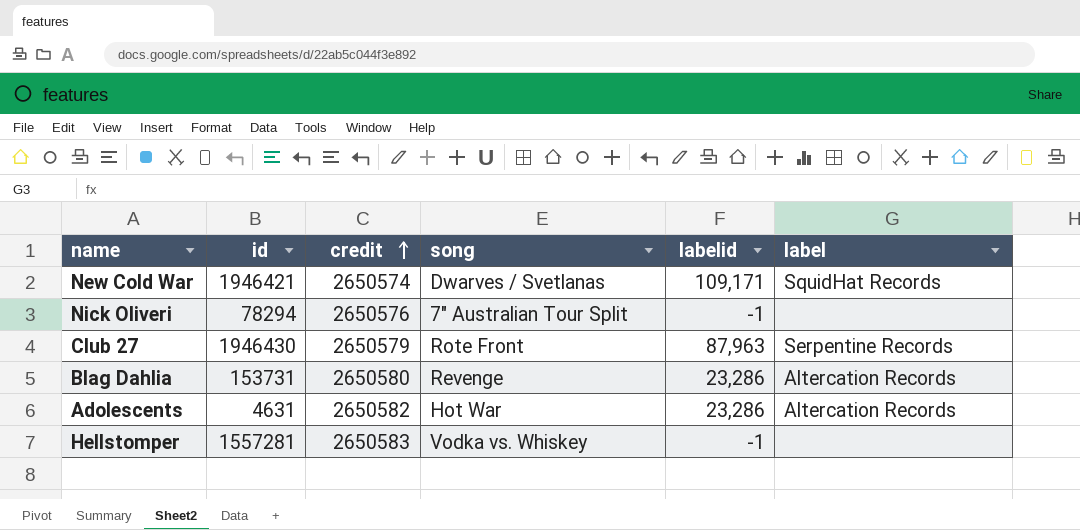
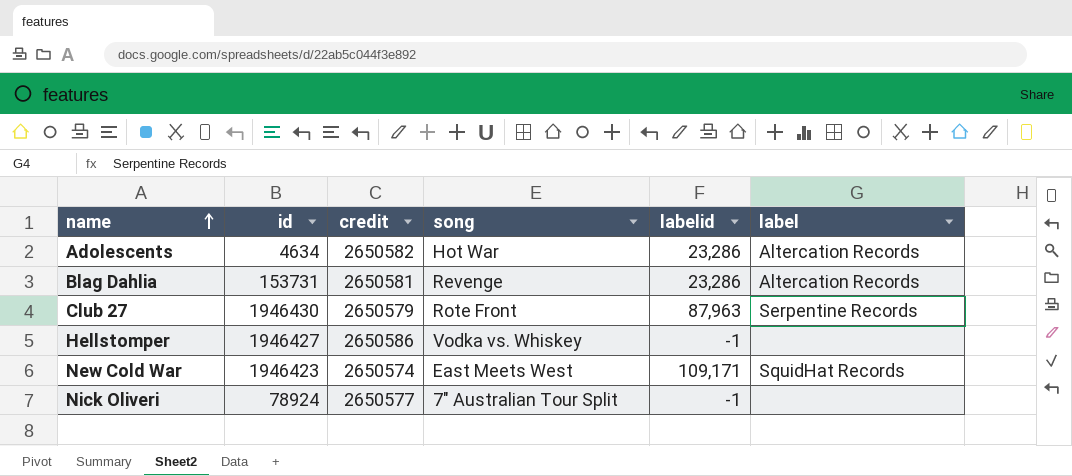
row order: credit ascending -> name ascending
Adolescents | id: 4631 -> 4634
Blag Dahlia | credit: 2650580 -> 2650581
Hellstomper | id: 1557281 -> 1946427
Hellstomper | credit: 2650583 -> 2650586
New Cold War | id: 1946421 -> 1946423
New Cold War | song: Dwarves / Svetlanas -> East Meets West
Nick Oliveri | id: 78294 -> 78924
Nick Oliveri | credit: 2650576 -> 2650577

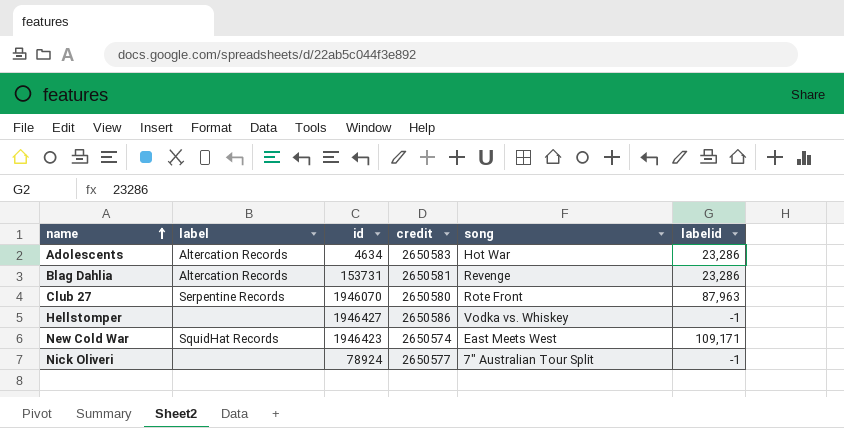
column label | position: 6 -> 2
Adolescents | credit: 2650582 -> 2650583
Club 27 | id: 1946430 -> 1946070
Club 27 | credit: 2650579 -> 2650580

